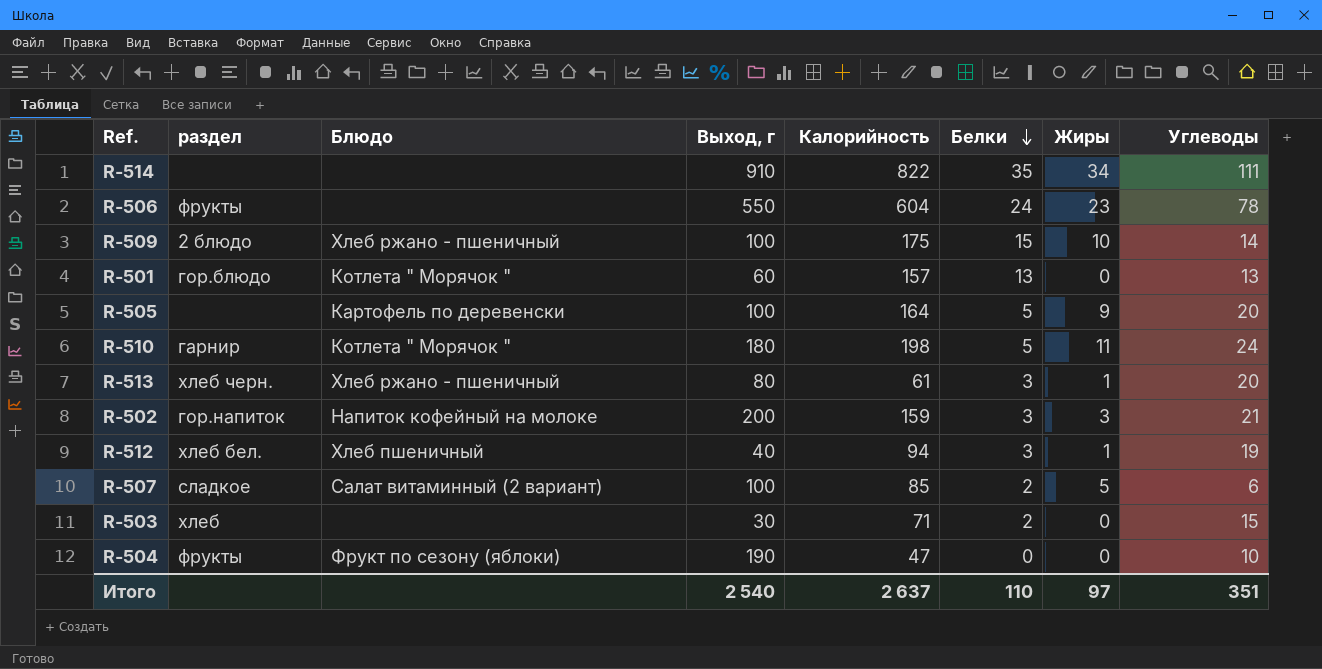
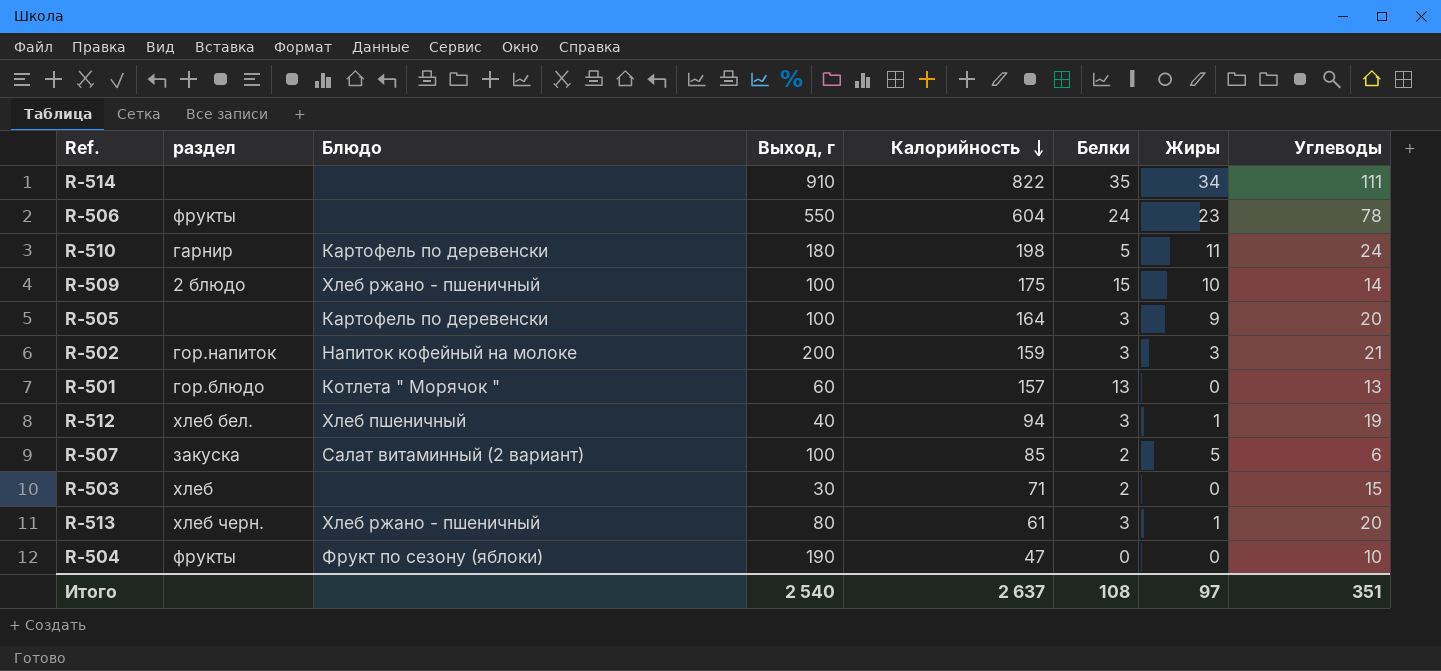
row order: Белки descending -> Калорийность descending
R-510 | Блюдо: Котлета " Морячок " -> Картофель по деревенски
R-505 | Белки: 5 -> 3
R-507 | раздел: сладкое -> закуска
Итого | Белки: 110 -> 108

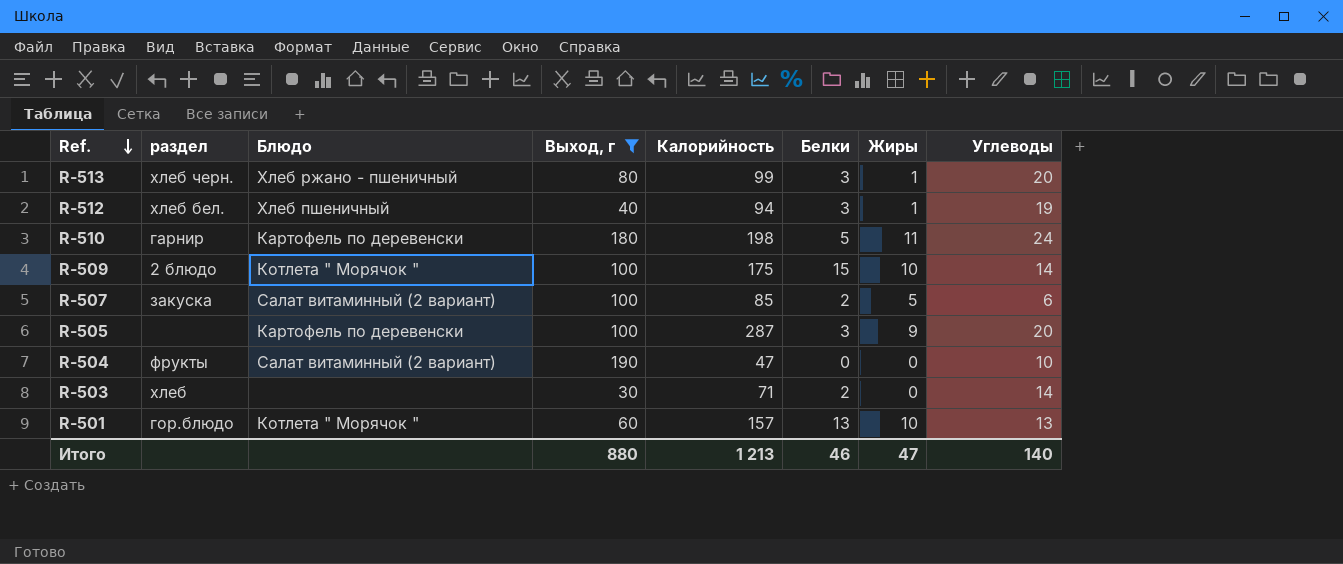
filter: none -> Выход, г <= 190
row order: Калорийность descending -> Ref. descending
R-513 | Калорийность: 61 -> 99
R-509 | Блюдо: Хлеб ржано - пшеничный -> Котлета " Морячок "
R-505 | Калорийность: 164 -> 287
R-504 | Блюдо: Фрукт по сезону (яблоки) -> Салат витаминный (2 вариант)
R-503 | Углеводы: 15 -> 14
R-501 | Жиры: 0 -> 10
Итого | Выход, г: 2 540 -> 880
Итого | Калорийность: 2 637 -> 1 213
Итого | Белки: 108 -> 46
Итого | Жиры: 97 -> 47
Итого | Углеводы: 351 -> 140

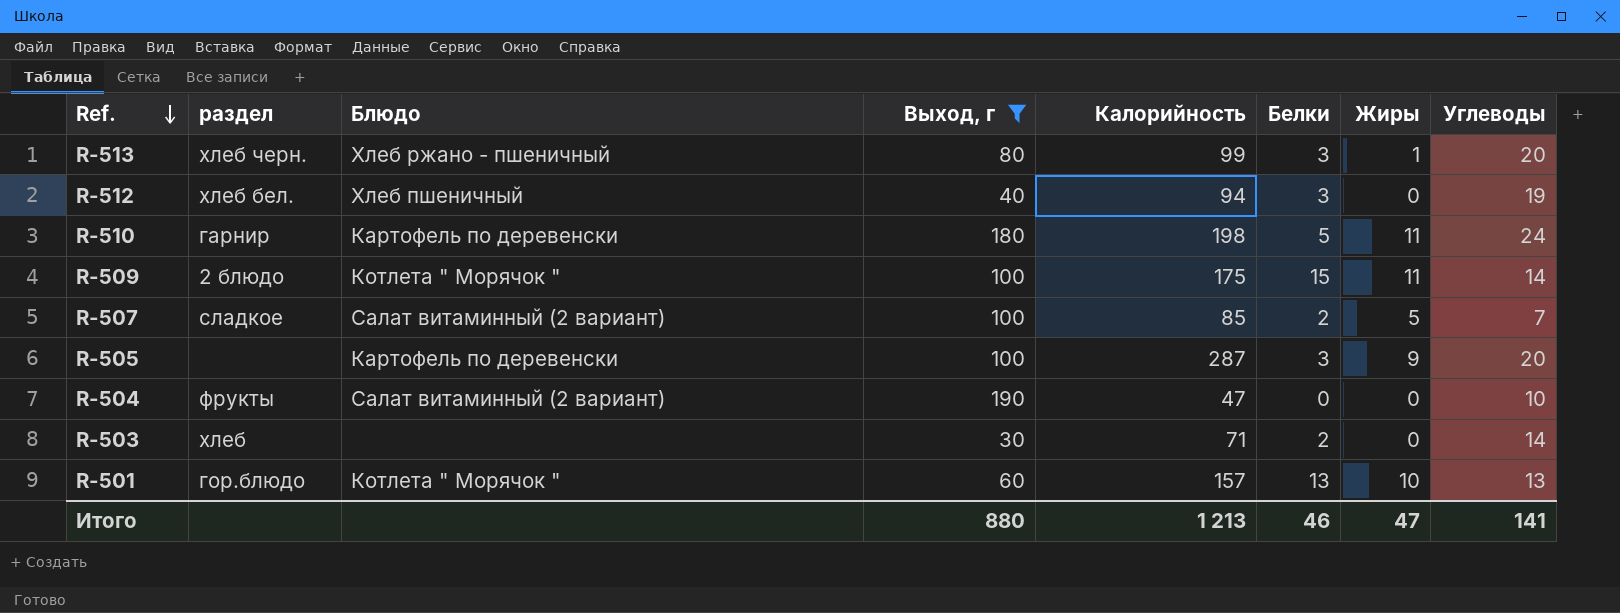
R-512 | Жиры: 1 -> 0
R-509 | Жиры: 10 -> 11
R-507 | раздел: закуска -> сладкое
R-507 | Углеводы: 6 -> 7
Итого | Углеводы: 140 -> 141

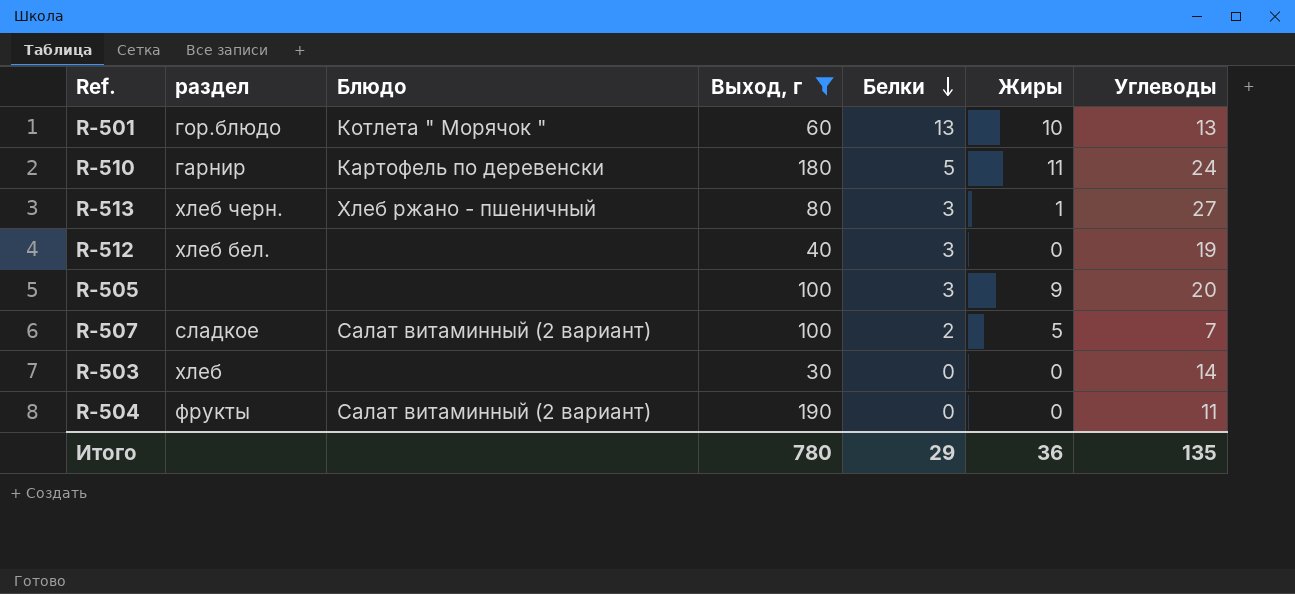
row order: Ref. descending -> Белки descending
column Калорийность | position: 5 -> none
row R-509: 2 блюдо | Котлета " Морячок " | 100 | 175 | 15 | 11 | 14 -> none
R-513 | Углеводы: 20 -> 27
R-512 | Блюдо: Хлеб пшеничный -> none
R-505 | Блюдо: Картофель по деревенски -> none
R-503 | Белки: 2 -> 0
R-504 | Углеводы: 10 -> 11
Итого | Выход, г: 880 -> 780
Итого | Белки: 46 -> 29
Итого | Жиры: 47 -> 36
Итого | Углеводы: 141 -> 135

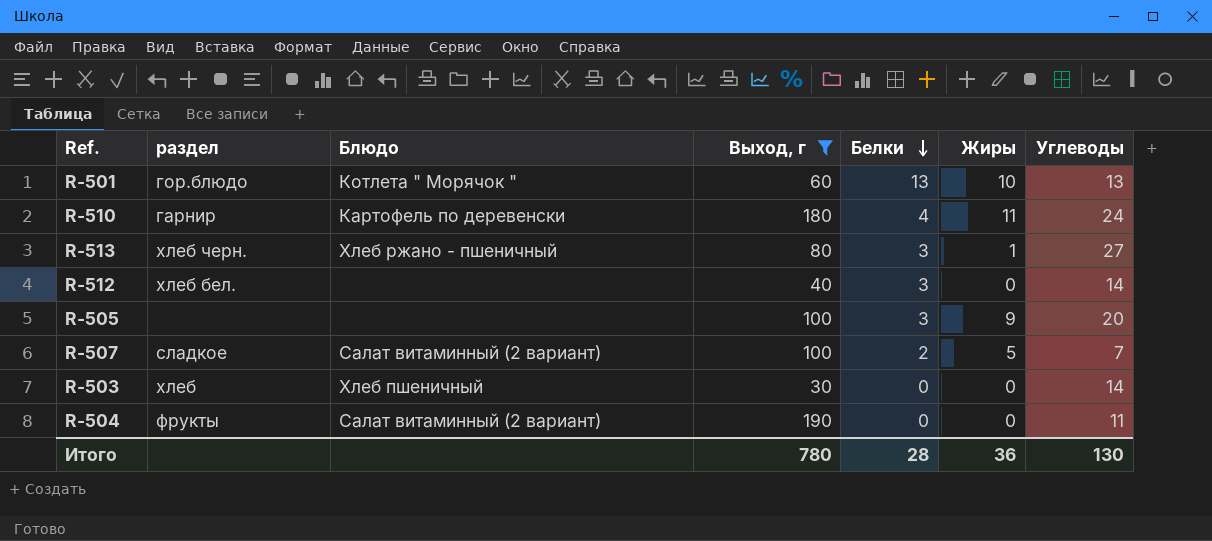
R-510 | Белки: 5 -> 4
R-512 | Углеводы: 19 -> 14
R-503 | Блюдо: none -> Хлеб пшеничный
Итого | Белки: 29 -> 28
Итого | Углеводы: 135 -> 130

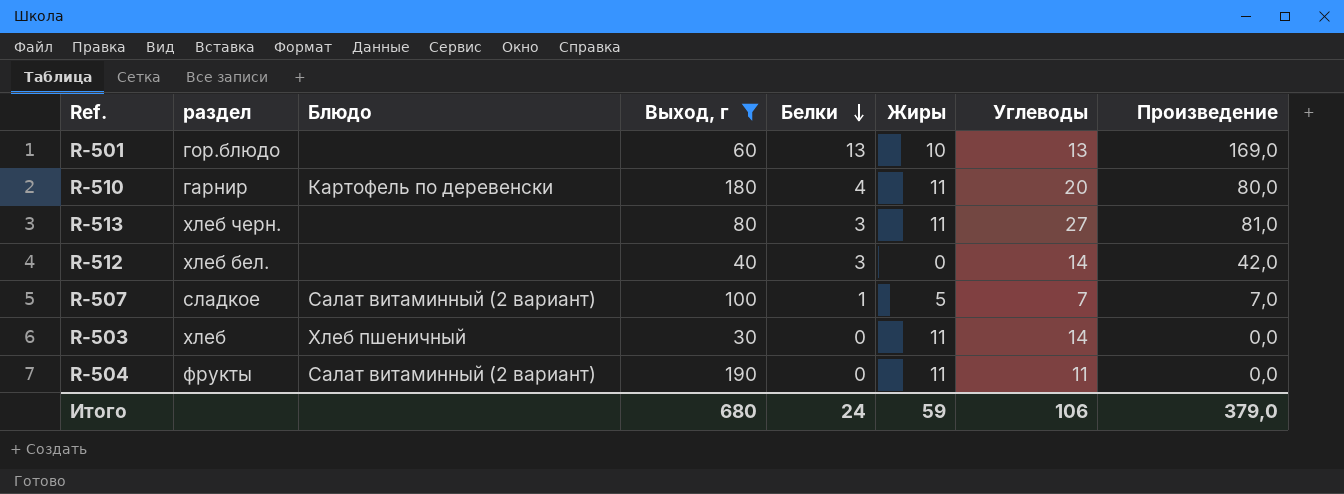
column Произведение | formula: none -> [Белки] * [Углеводы]
row R-505: none | none | 100 | 3 | 9 | 20 -> none
R-501 | Блюдо: Котлета " Морячок " -> none
R-510 | Углеводы: 24 -> 20
R-513 | Блюдо: Хлеб ржано - пшеничный -> none
R-513 | Жиры: 1 -> 11
R-507 | Белки: 2 -> 1
R-503 | Жиры: 0 -> 11
R-504 | Жиры: 0 -> 11
Итого | Выход, г: 780 -> 680
Итого | Белки: 28 -> 24
Итого | Жиры: 36 -> 59
Итого | Углеводы: 130 -> 106

